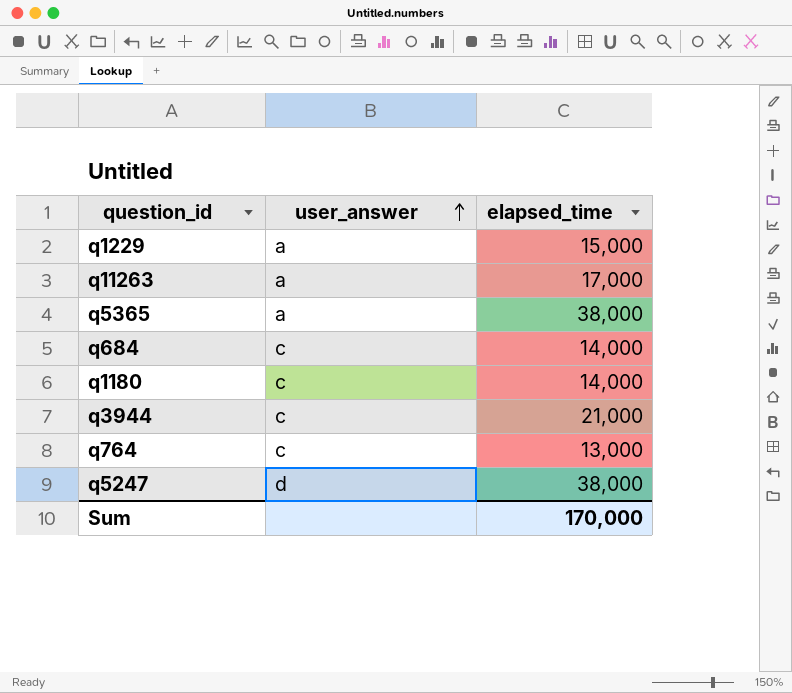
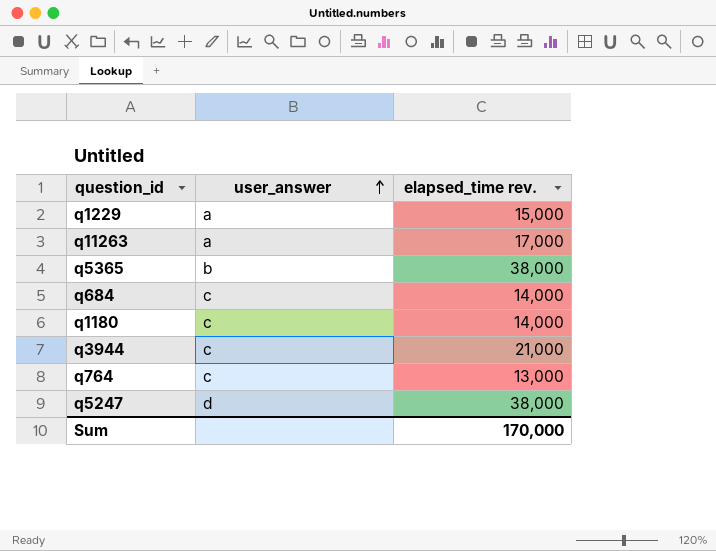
column name: elapsed_time -> elapsed_time rev.
q5365 | user_answer: a -> b

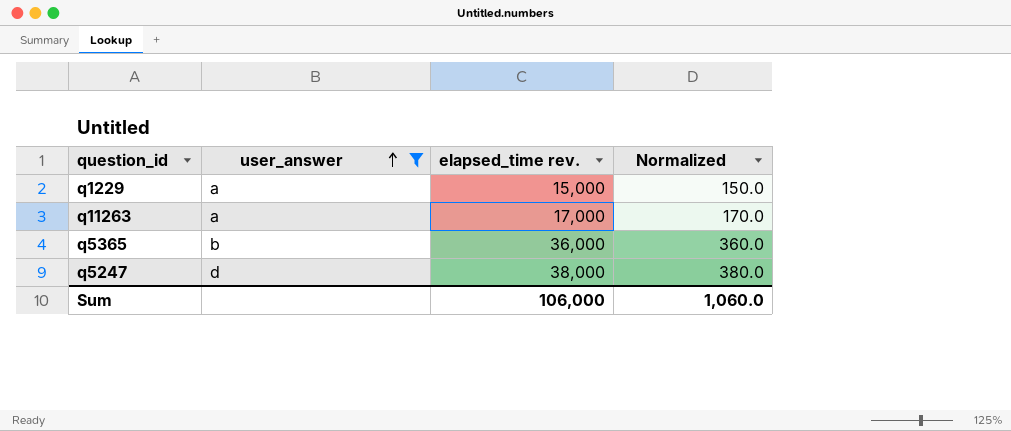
filter: none -> user_answer != c
column Normalized | formula: none -> [elapsed_time rev.] * 0.01
q5365 | elapsed_time rev.: 38,000 -> 36,000
Sum | elapsed_time rev.: 170,000 -> 106,000

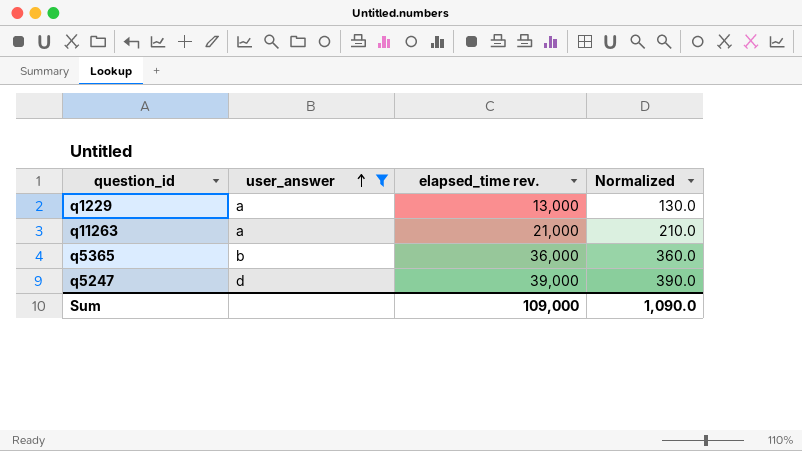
q1229 | elapsed_time rev.: 15,000 -> 13,000
q1229 | Normalized: 150.0 -> 130.0
q11263 | elapsed_time rev.: 17,000 -> 21,000
q11263 | Normalized: 170.0 -> 210.0
q5247 | elapsed_time rev.: 38,000 -> 39,000
q5247 | Normalized: 380.0 -> 390.0
Sum | elapsed_time rev.: 106,000 -> 109,000
Sum | Normalized: 1,060.0 -> 1,090.0

